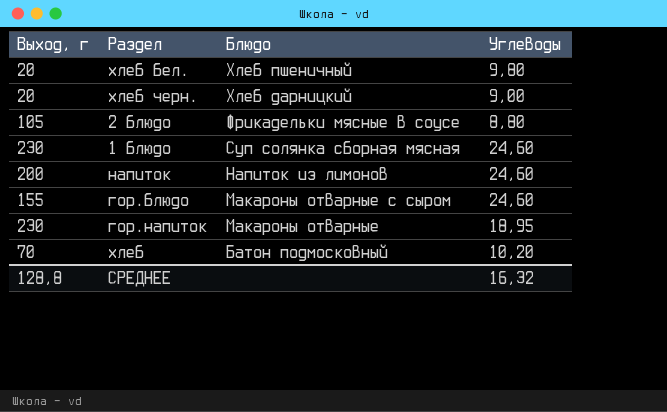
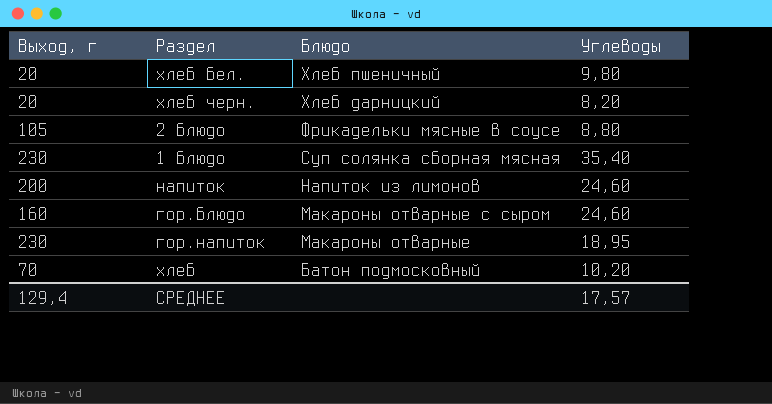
хлеб черн. | Углеводы: 9,00 -> 8,20
1 блюдо | Углеводы: 24,60 -> 35,40
гор.блюдо | Выход, г: 155 -> 160
СРЕДНЕЕ | Выход, г: 128,8 -> 129,4
СРЕДНЕЕ | Углеводы: 16,32 -> 17,57

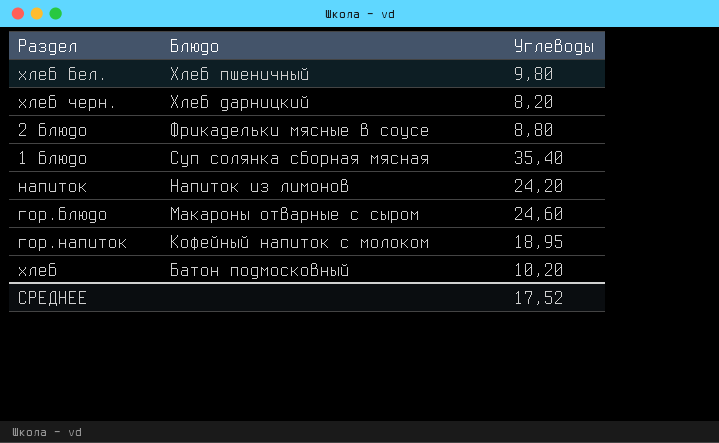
column Выход, г | position: 1 -> none
напиток | Углеводы: 24,60 -> 24,20
гор.напиток | Блюдо: Макароны отварные -> Кофейный напиток с молоком
СРЕДНЕЕ | Углеводы: 17,57 -> 17,52

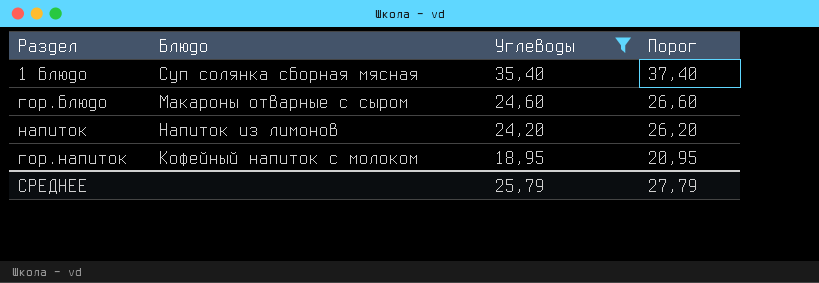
filter: none -> Углеводы >= 18,95
row order: Блюдо descending -> Углеводы descending
column Порог | formula: none -> [Углеводы] + 2
СРЕДНЕЕ | Углеводы: 17,52 -> 25,79

